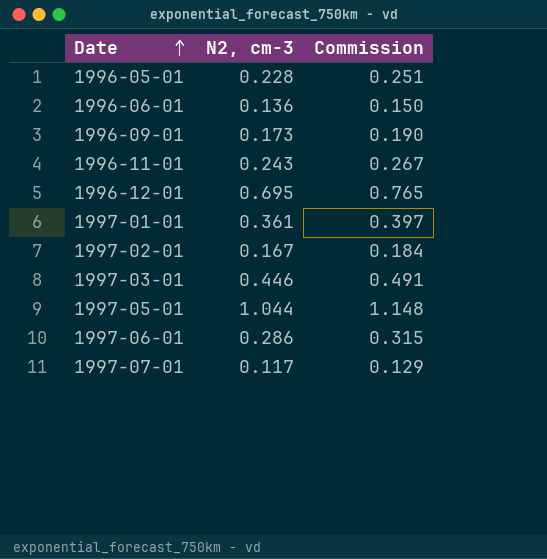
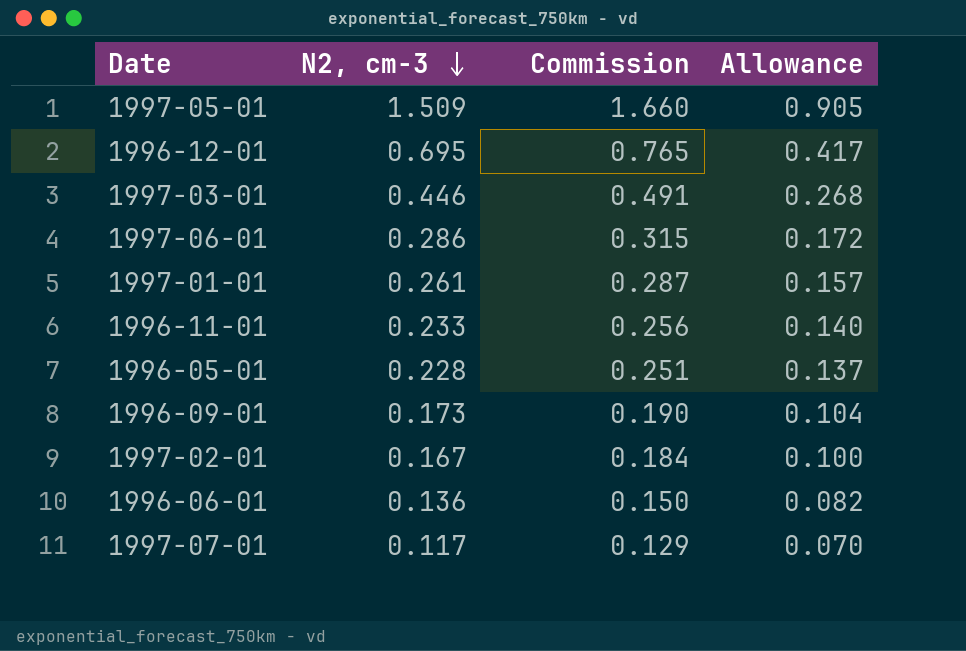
row order: Date ascending -> N2, cm-3 descending
column Allowance | formula: none -> [N2, cm-3] * 0.6
1997-05-01 | N2, cm-3: 1.044 -> 1.509
1997-05-01 | Commission: 1.148 -> 1.660
1997-01-01 | N2, cm-3: 0.361 -> 0.261
1997-01-01 | Commission: 0.397 -> 0.287
1996-11-01 | N2, cm-3: 0.243 -> 0.233
1996-11-01 | Commission: 0.267 -> 0.256

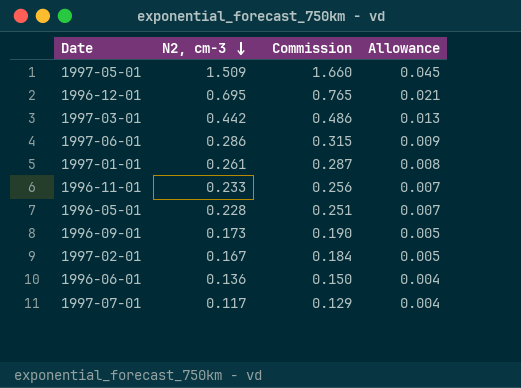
column Allowance | formula: [N2, cm-3] * 0.6 -> [N2, cm-3] * 0.03
1997-03-01 | N2, cm-3: 0.446 -> 0.442
1997-03-01 | Commission: 0.491 -> 0.486

